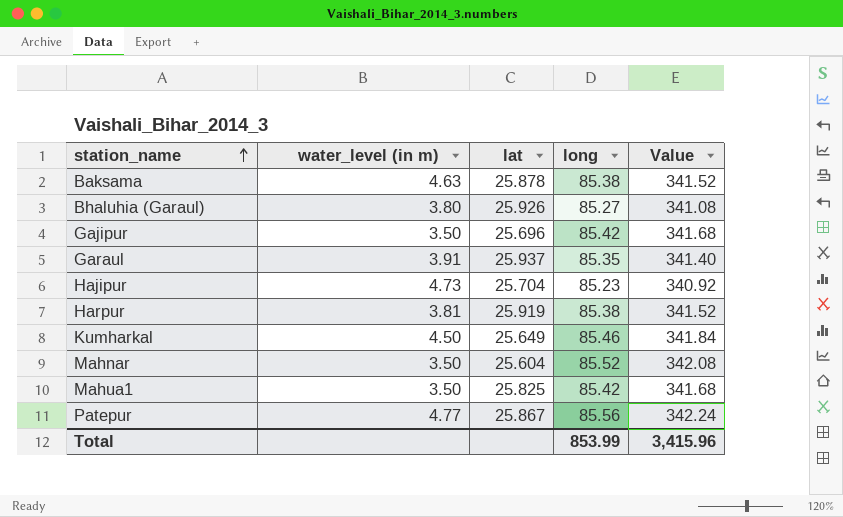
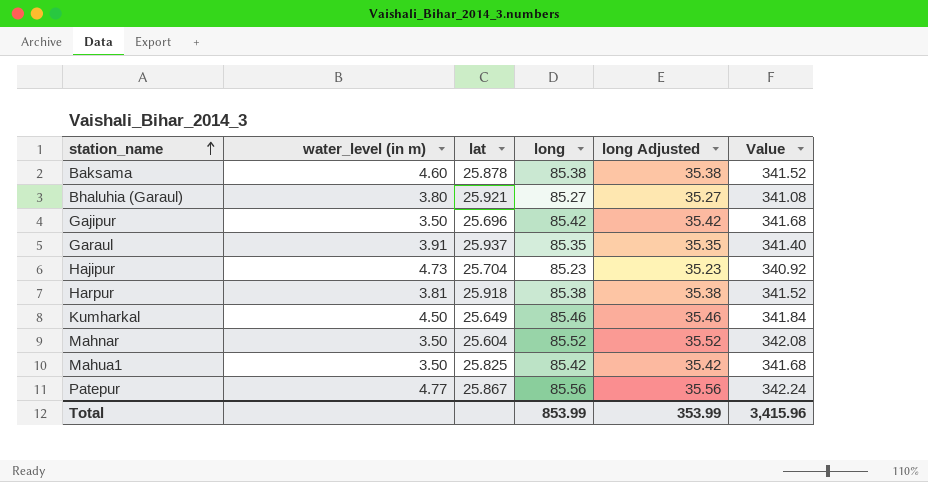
column long Adjusted | formula: none -> [long] - 50
Baksama | water_level (in m): 4.63 -> 4.60
Bhaluhia (Garaul) | lat: 25.926 -> 25.921
Harpur | lat: 25.919 -> 25.918

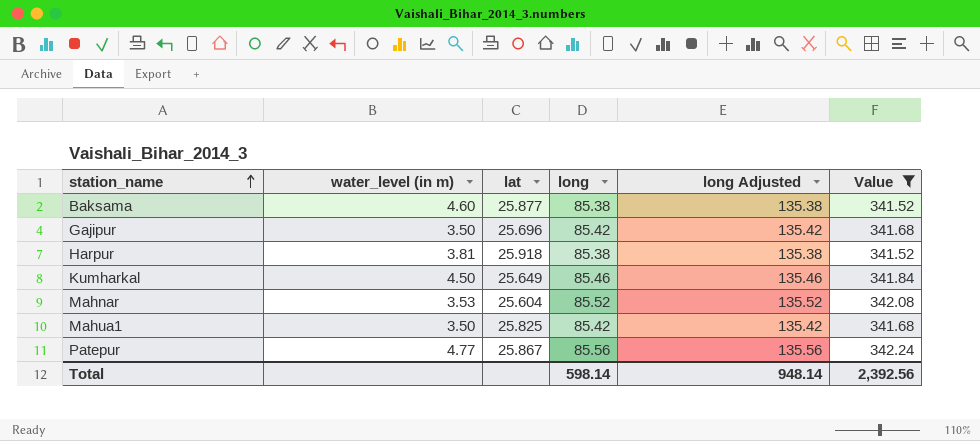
filter: none -> Value >= 341.52
column long Adjusted | formula: [long] - 50 -> [long] + 50
Baksama | lat: 25.878 -> 25.877
Mahnar | water_level (in m): 3.50 -> 3.53
Total | long: 853.99 -> 598.14
Total | long Adjusted: 353.99 -> 948.14
Total | Value: 3,415.96 -> 2,392.56

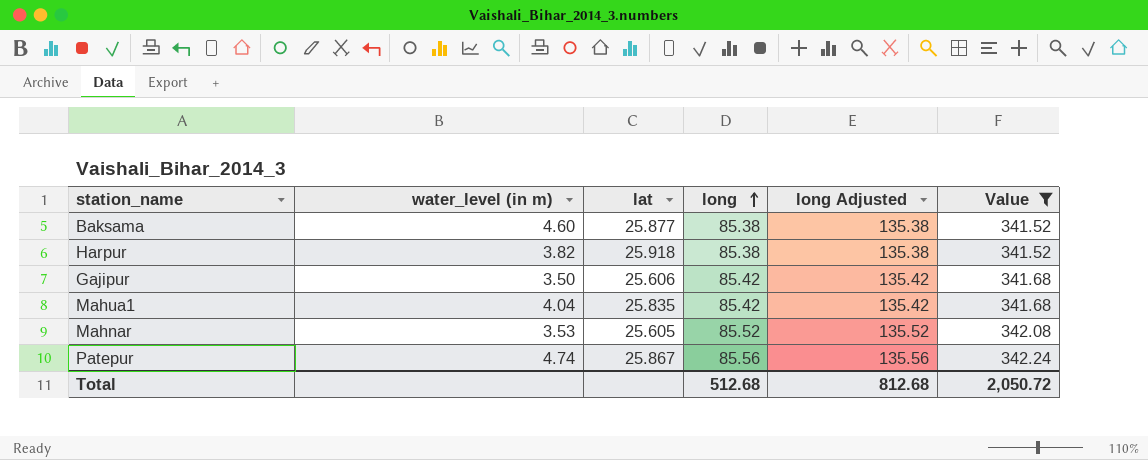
row order: station_name ascending -> long ascending
row Kumharkal: 4.50 | 25.649 | 85.46 | 135.46 | 341.84 -> none
Harpur | water_level (in m): 3.81 -> 3.82
Gajipur | lat: 25.696 -> 25.606
Mahua1 | water_level (in m): 3.50 -> 4.04
Mahua1 | lat: 25.825 -> 25.835
Mahnar | lat: 25.604 -> 25.605
Patepur | water_level (in m): 4.77 -> 4.74
Total | long: 598.14 -> 512.68
Total | long Adjusted: 948.14 -> 812.68
Total | Value: 2,392.56 -> 2,050.72

